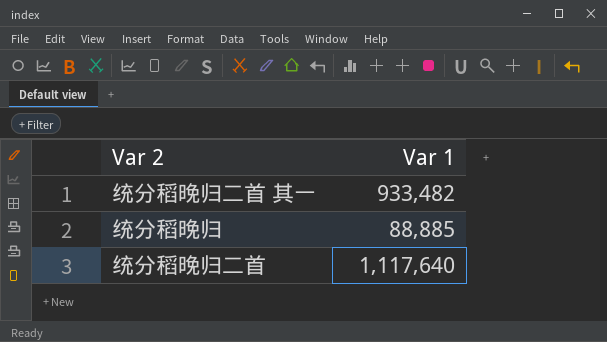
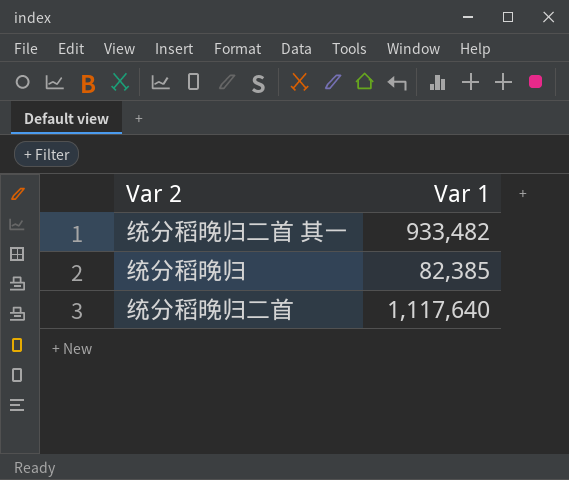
统分稻晚归 | Var 1: 88,885 -> 82,385

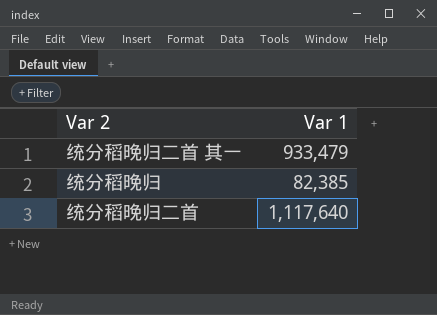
统分稻晚归二首 其一 | Var 1: 933,482 -> 933,479

